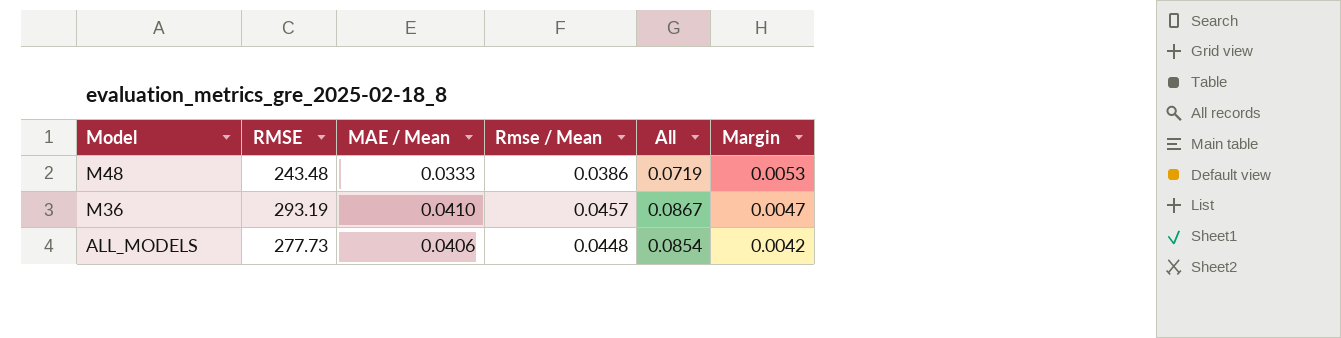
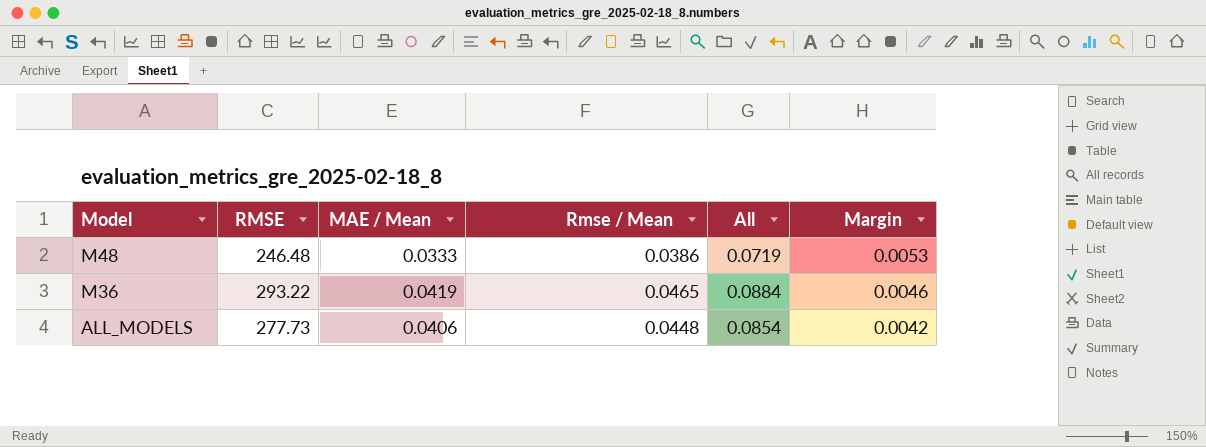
M48 | RMSE: 243.48 -> 246.48
M36 | RMSE: 293.19 -> 293.22
M36 | MAE / Mean: 0.0410 -> 0.0419
M36 | Rmse / Mean: 0.0457 -> 0.0465
M36 | All: 0.0867 -> 0.0884
M36 | Margin: 0.0047 -> 0.0046

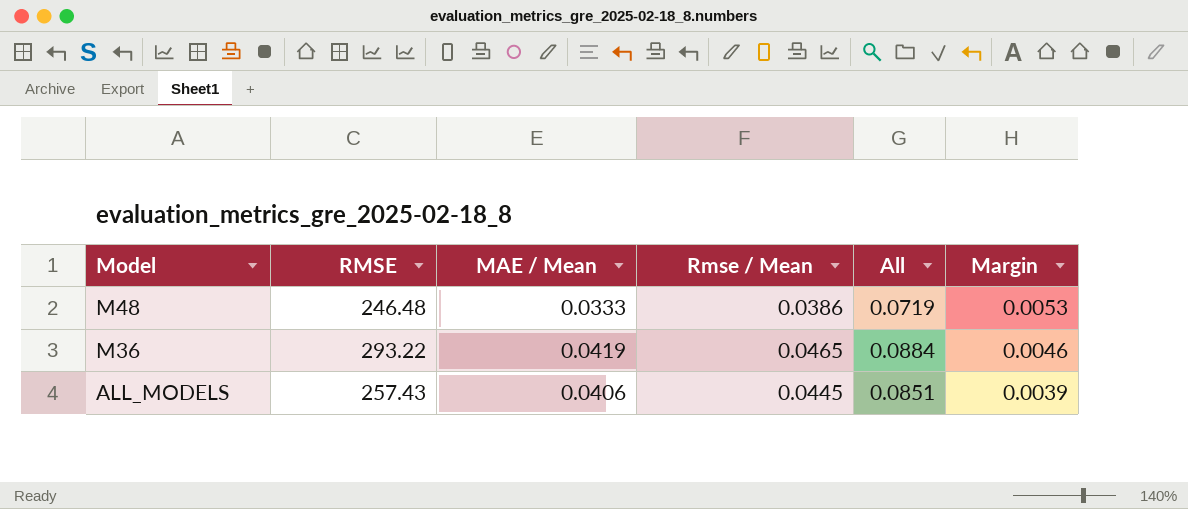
ALL_MODELS | RMSE: 277.73 -> 257.43
ALL_MODELS | Rmse / Mean: 0.0448 -> 0.0445
ALL_MODELS | All: 0.0854 -> 0.0851
ALL_MODELS | Margin: 0.0042 -> 0.0039

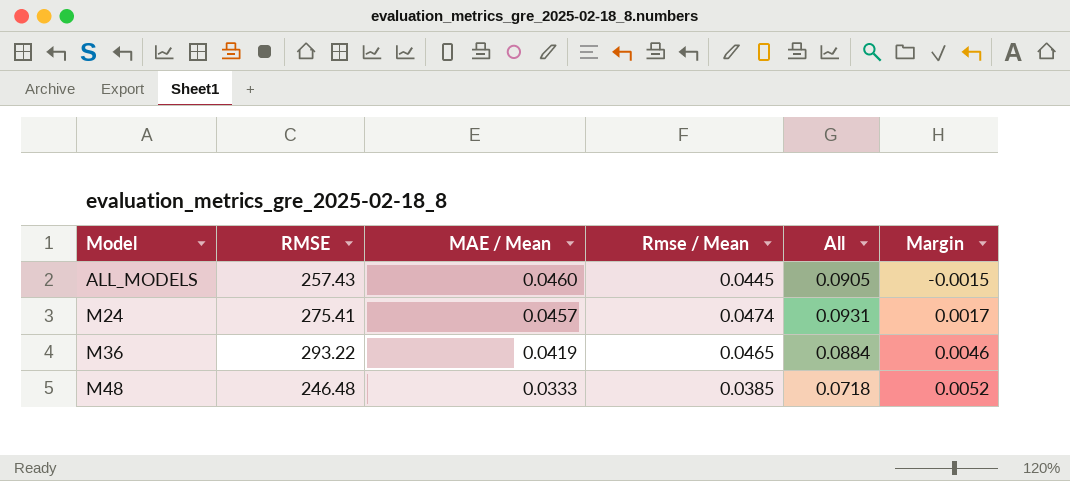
row order: Model descending -> Model ascending
ALL_MODELS | MAE / Mean: 0.0406 -> 0.0460
ALL_MODELS | All: 0.0851 -> 0.0905
ALL_MODELS | Margin: 0.0039 -> -0.0015
row M24: none -> 275.41 | 0.0457 | 0.0474 | 0.0931 | 0.0017
M48 | Rmse / Mean: 0.0386 -> 0.0385
M48 | All: 0.0719 -> 0.0718
M48 | Margin: 0.0053 -> 0.0052

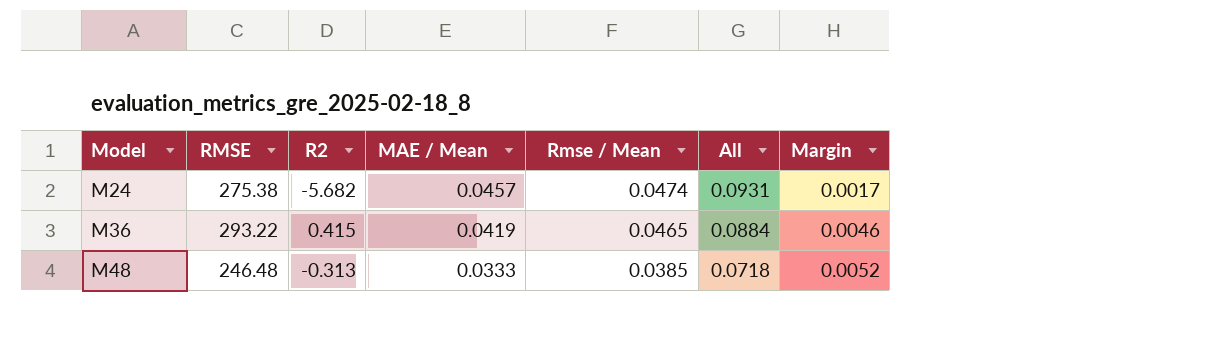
column R2 | position: none -> 3
row ALL_MODELS: 257.43 | 0.0460 | 0.0445 | 0.0905 | -0.0015 -> none
M24 | RMSE: 275.41 -> 275.38

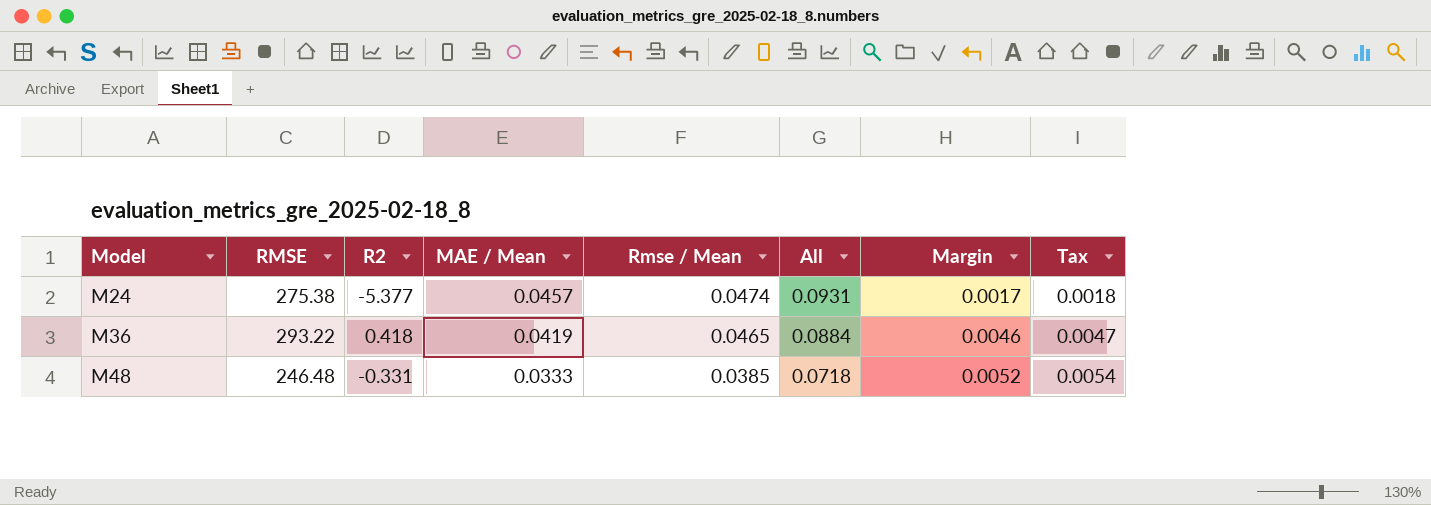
column Tax | formula: none -> [Margin] * 1.03
M24 | R2: -5.682 -> -5.377
M36 | R2: 0.415 -> 0.418
M48 | R2: -0.313 -> -0.331

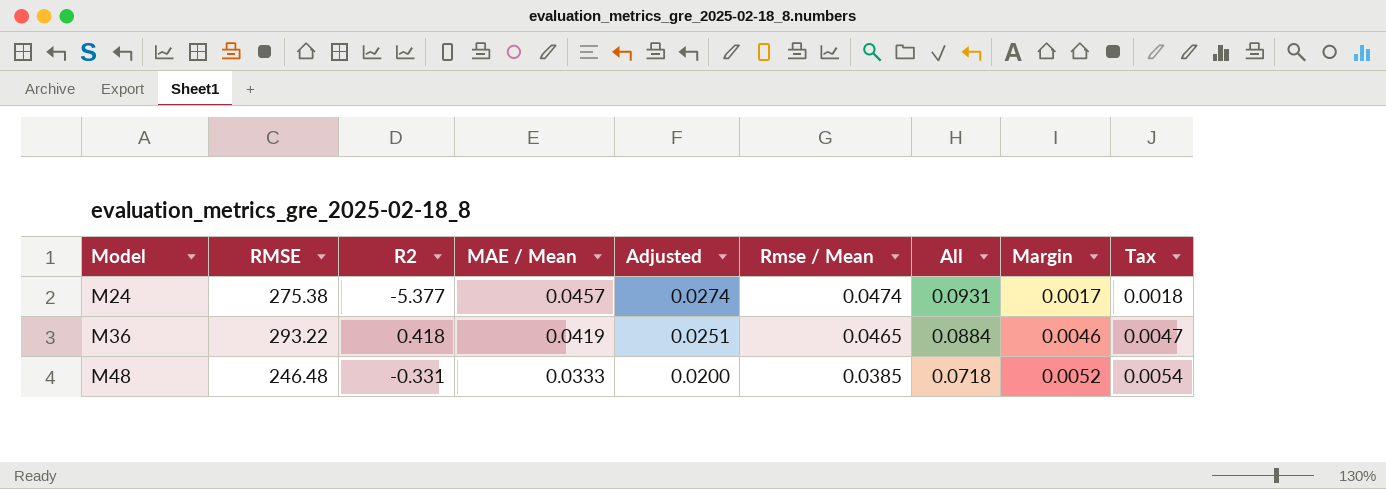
column Adjusted | formula: none -> [MAE / Mean] * 0.6

